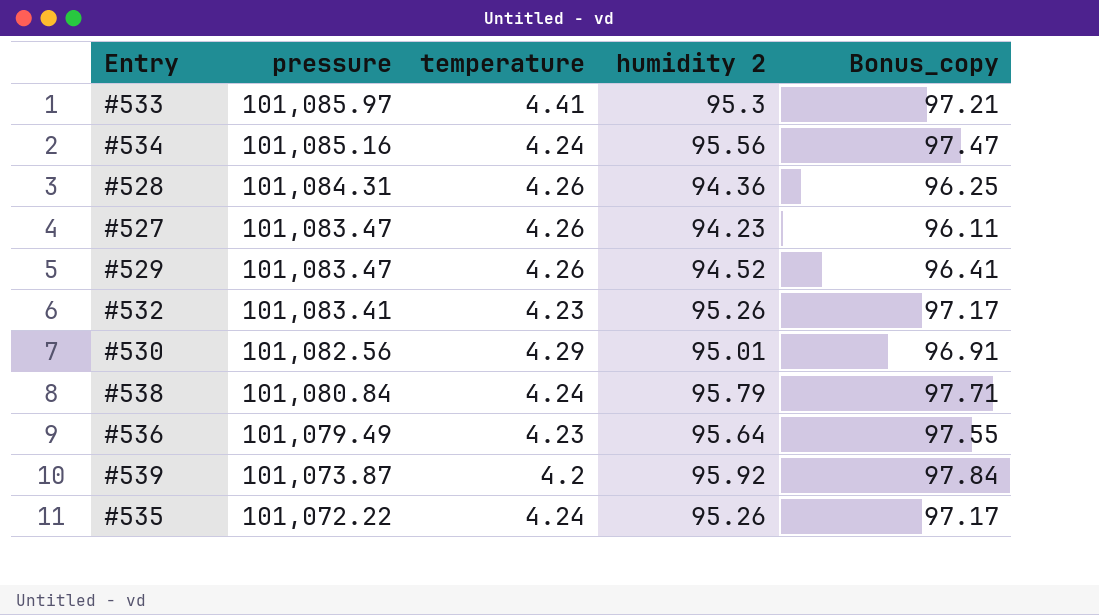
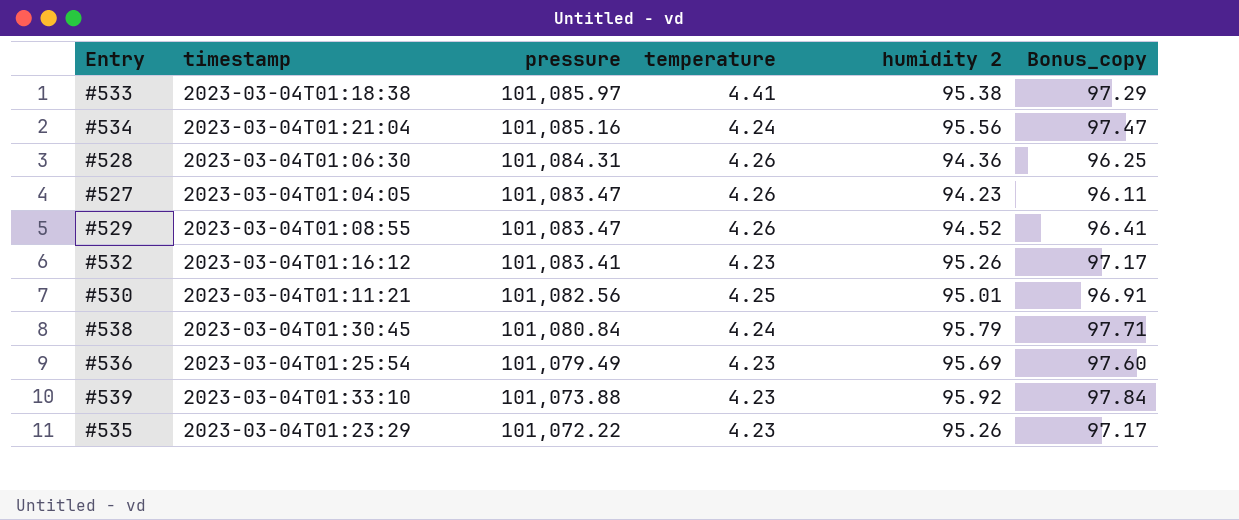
column timestamp | position: none -> 2
#533 | humidity 2: 95.3 -> 95.38
#533 | Bonus_copy: 97.21 -> 97.29
#530 | temperature: 4.29 -> 4.25
#536 | humidity 2: 95.64 -> 95.69
#536 | Bonus_copy: 97.55 -> 97.60
#539 | pressure: 101,073.87 -> 101,073.88
#539 | temperature: 4.2 -> 4.23
#535 | temperature: 4.24 -> 4.23

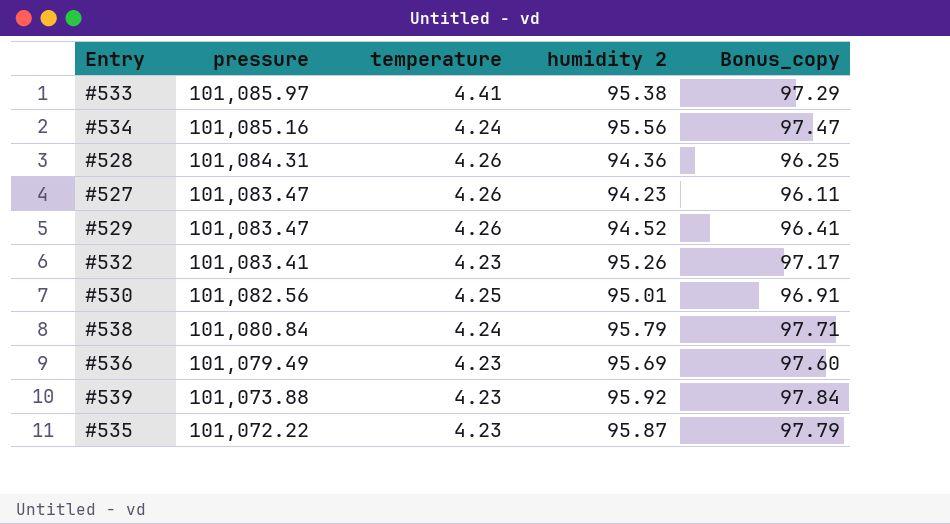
column timestamp | position: 2 -> none
#535 | humidity 2: 95.26 -> 95.87
#535 | Bonus_copy: 97.17 -> 97.79

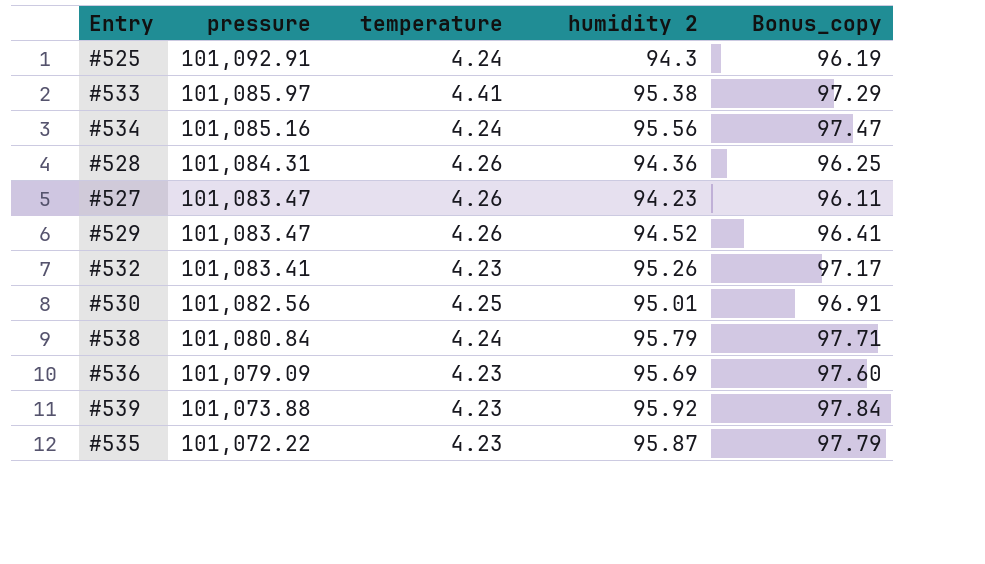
row #525: none -> 101,092.91 | 4.24 | 94.3 | 96.19
#536 | pressure: 101,079.49 -> 101,079.09

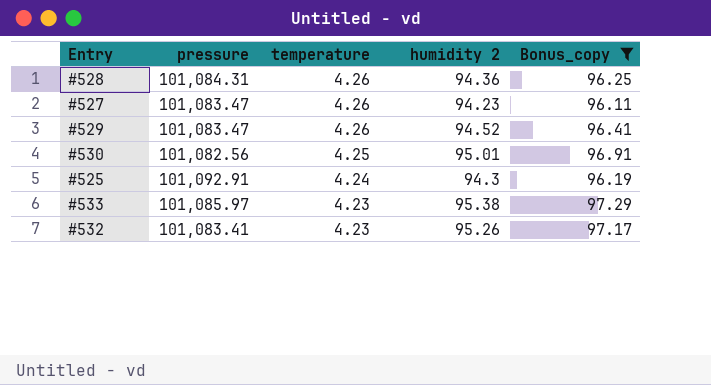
filter: none -> Bonus_copy <= 97.29
row order: pressure descending -> temperature descending
#533 | temperature: 4.41 -> 4.23

